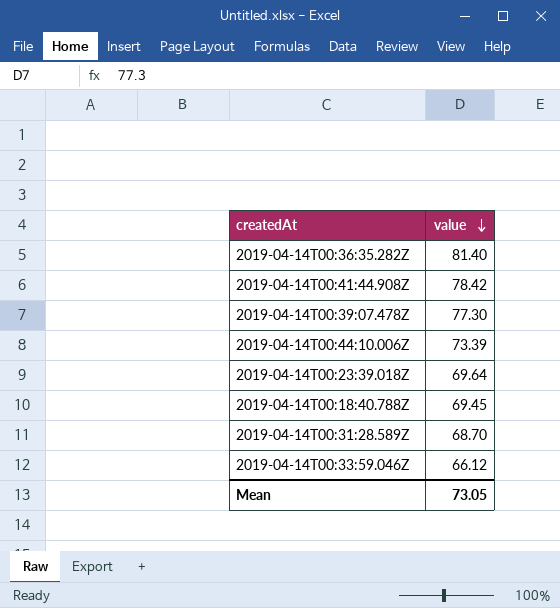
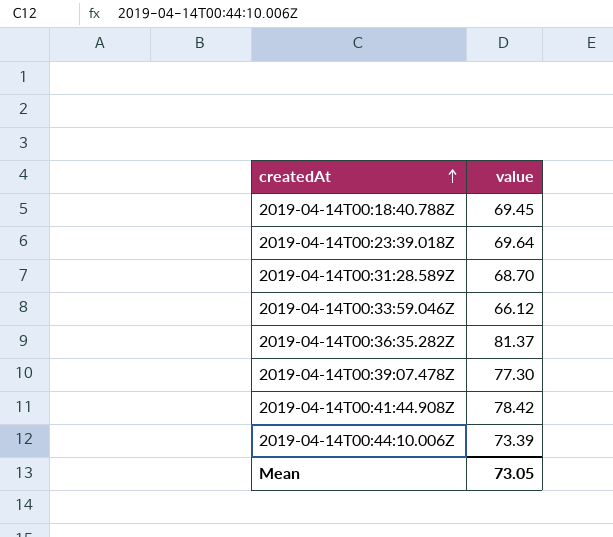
row order: value descending -> createdAt ascending
2019-04-14T00:36:35.282Z | value: 81.40 -> 81.37

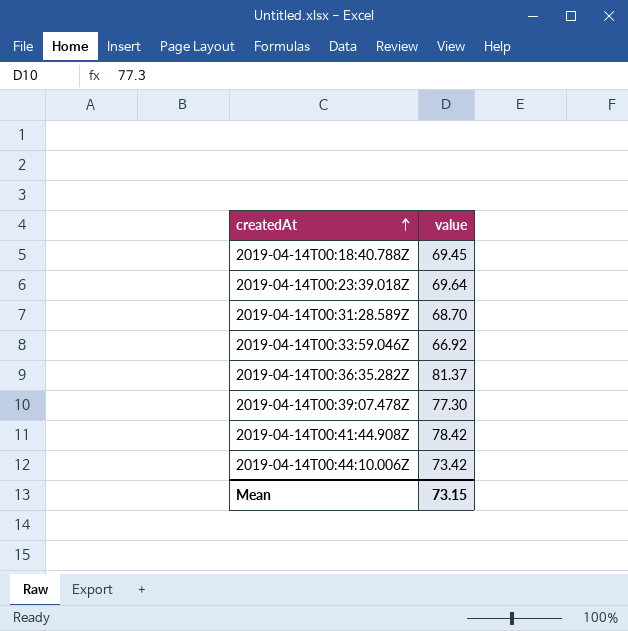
2019-04-14T00:33:59.046Z | value: 66.12 -> 66.92
2019-04-14T00:44:10.006Z | value: 73.39 -> 73.42
Mean | value: 73.05 -> 73.15

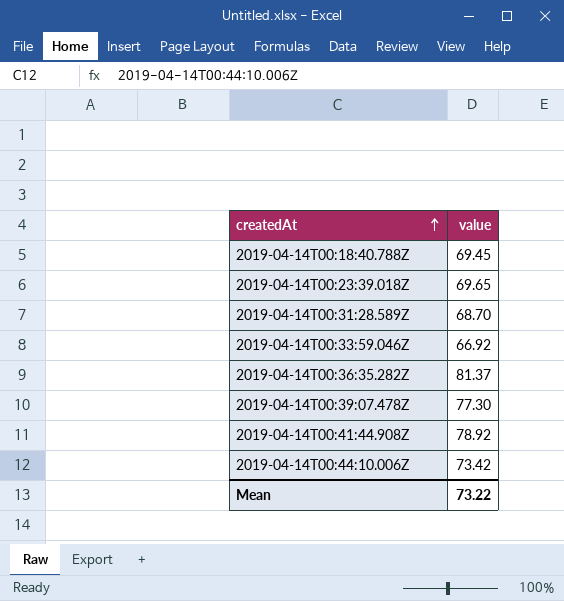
2019-04-14T00:23:39.018Z | value: 69.64 -> 69.65
2019-04-14T00:41:44.908Z | value: 78.42 -> 78.92
Mean | value: 73.15 -> 73.22

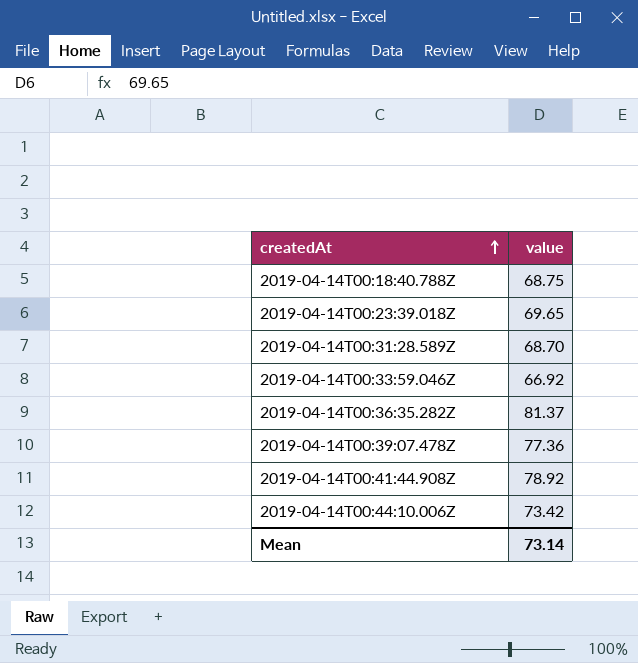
2019-04-14T00:18:40.788Z | value: 69.45 -> 68.75
2019-04-14T00:39:07.478Z | value: 77.30 -> 77.36
Mean | value: 73.22 -> 73.14

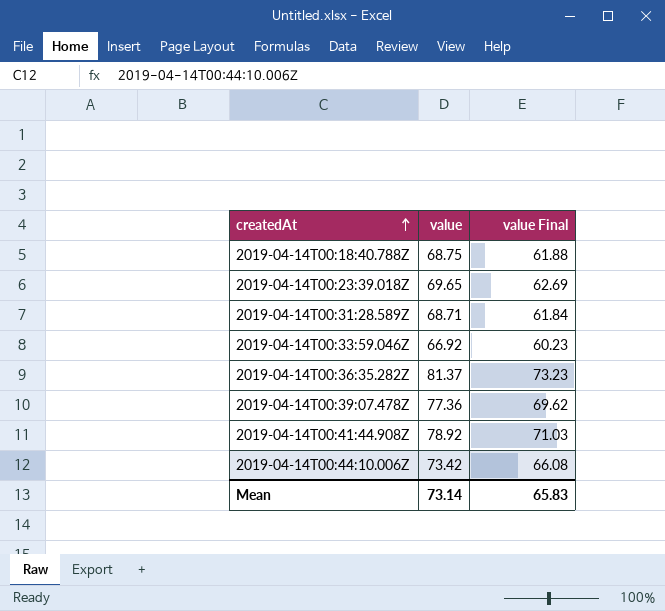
column value Final | formula: none -> [value] * 0.9
2019-04-14T00:31:28.589Z | value: 68.70 -> 68.71

